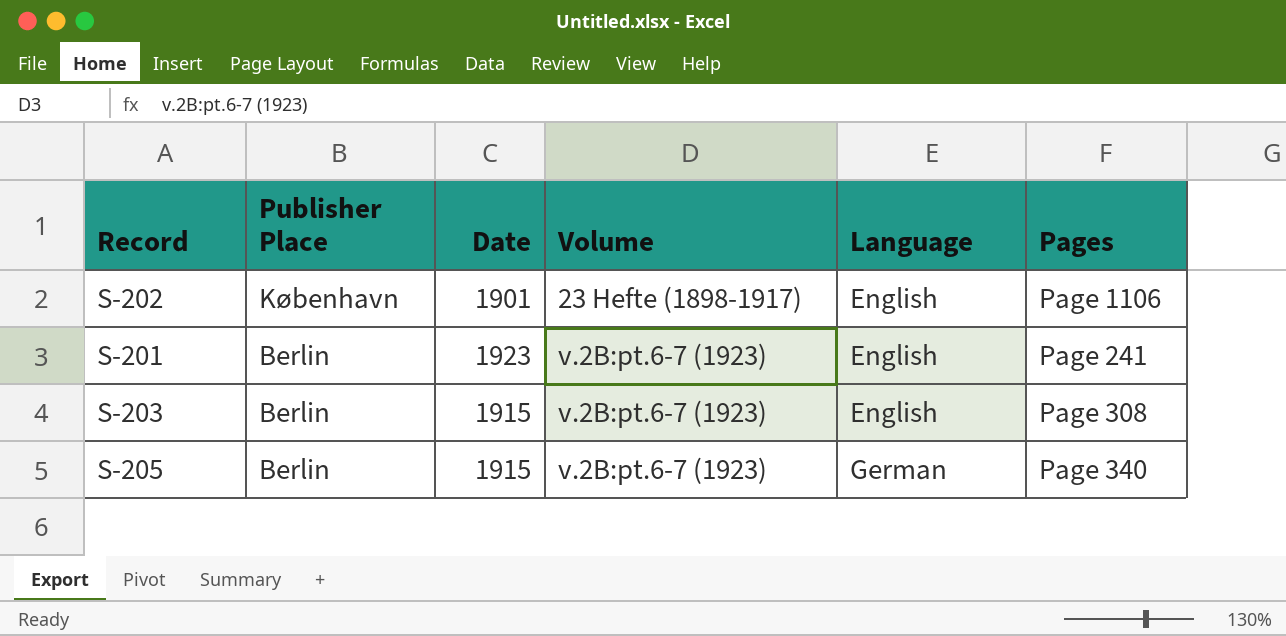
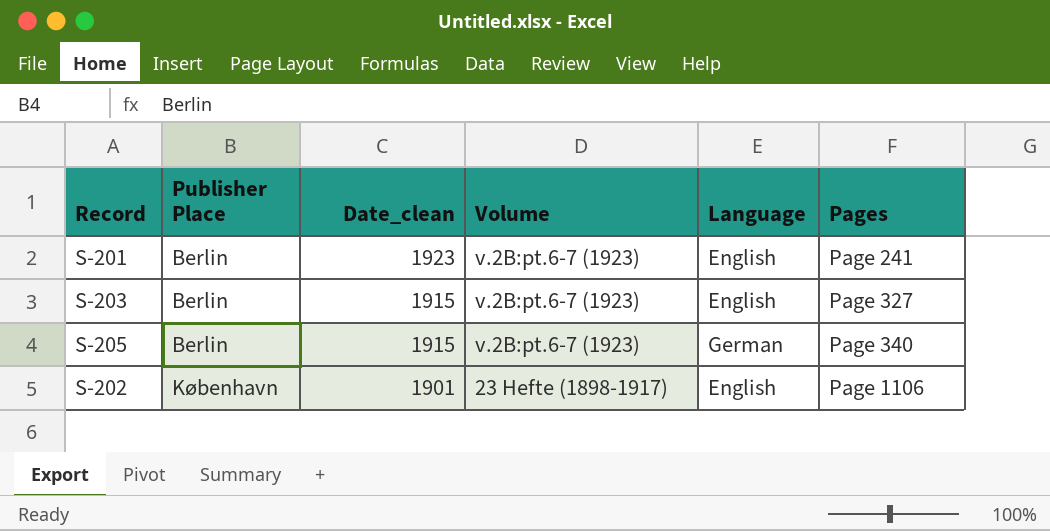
row order: Publisher Place descending -> Publisher Place ascending
column name: Date -> Date_clean
S-203 | Pages: Page 308 -> Page 327

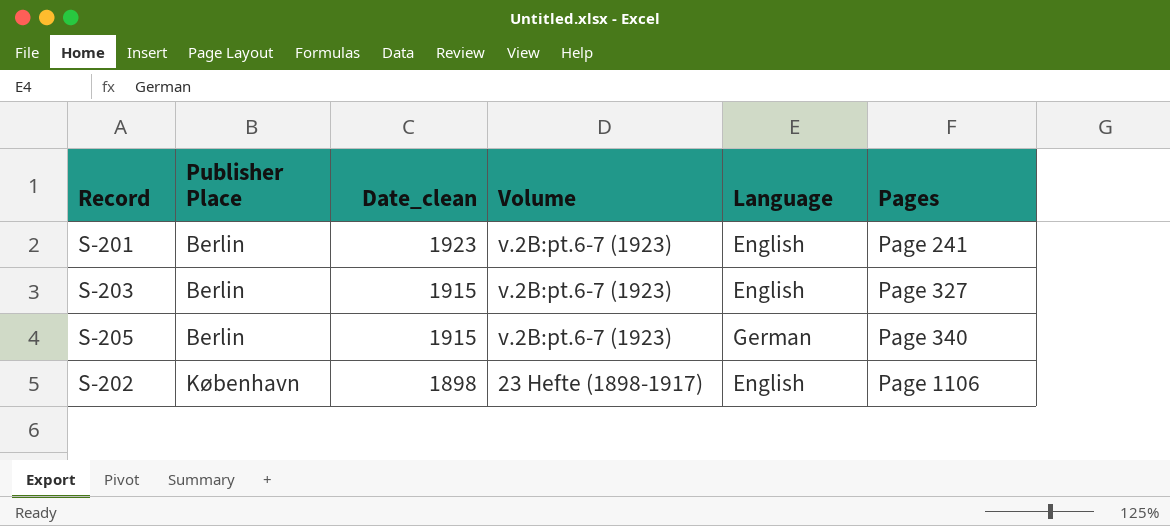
S-202 | Date_clean: 1901 -> 1898

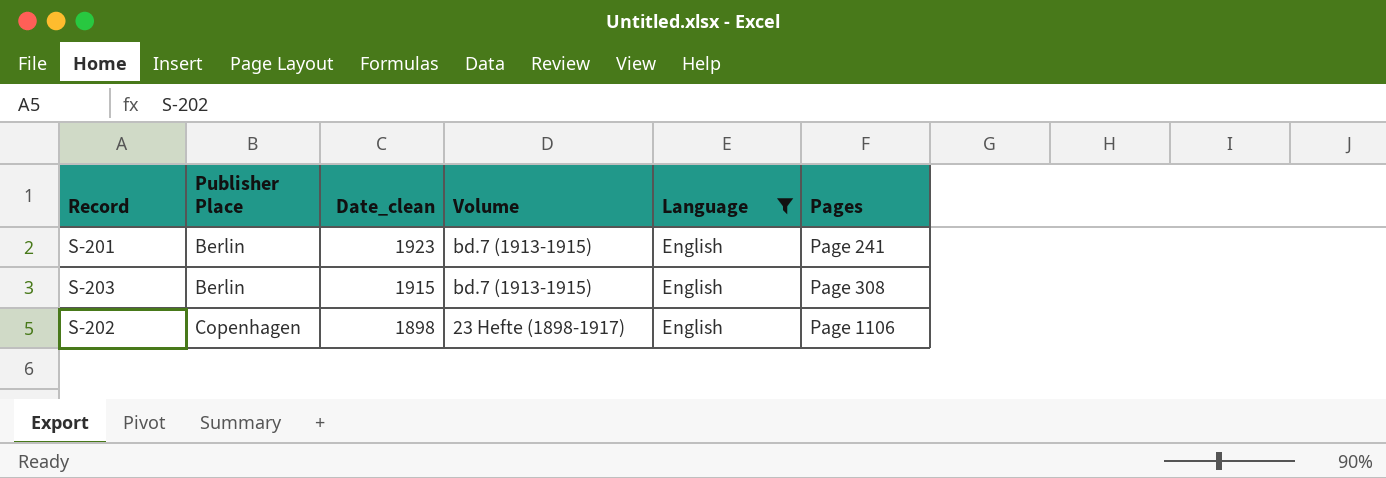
filter: none -> Language = English
S-201 | Volume: v.2B:pt.6-7 (1923) -> bd.7 (1913-1915)
S-203 | Volume: v.2B:pt.6-7 (1923) -> bd.7 (1913-1915)
S-203 | Pages: Page 327 -> Page 308
S-202 | Publisher Place: København -> Copenhagen

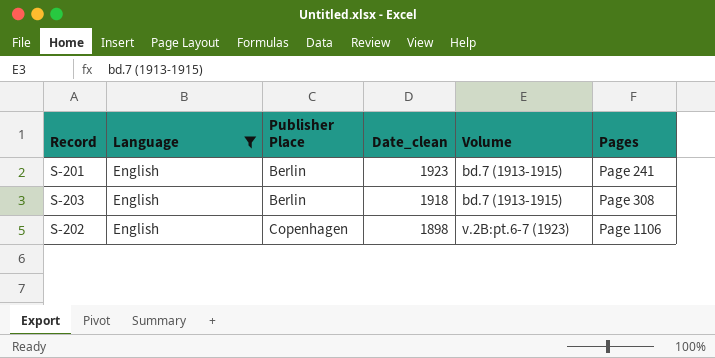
column Language | position: 5 -> 2
S-203 | Date_clean: 1915 -> 1918
S-202 | Volume: 23 Hefte (1898-1917) -> v.2B:pt.6-7 (1923)

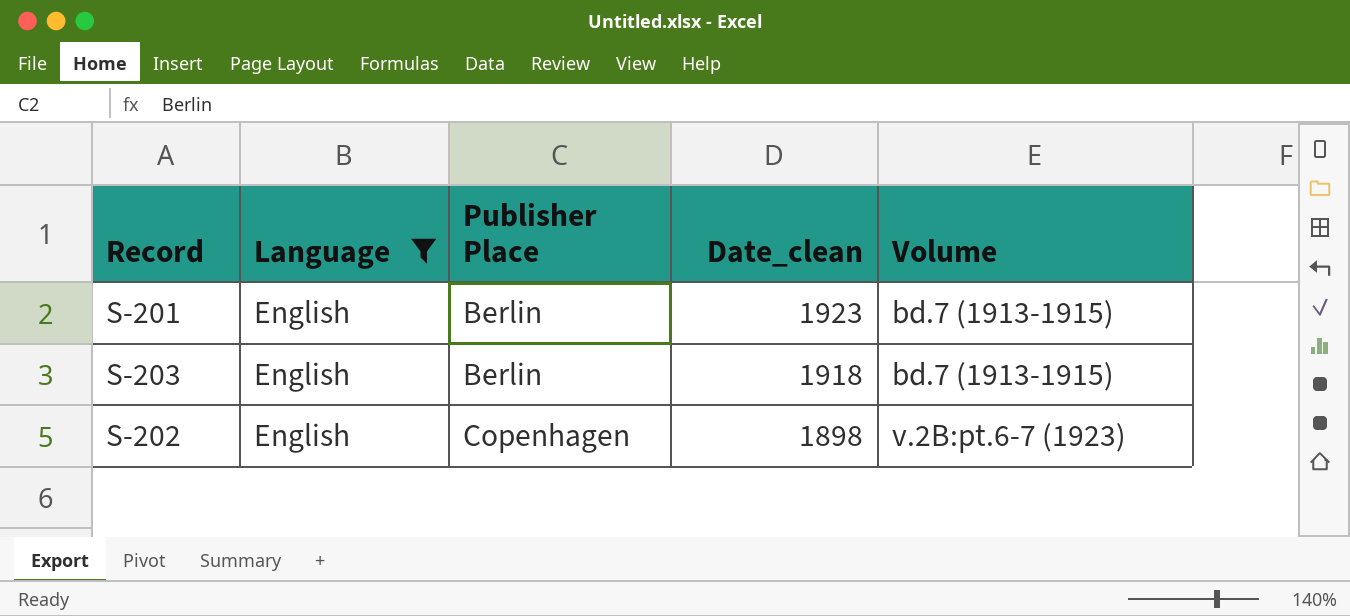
column Pages | position: 6 -> none

